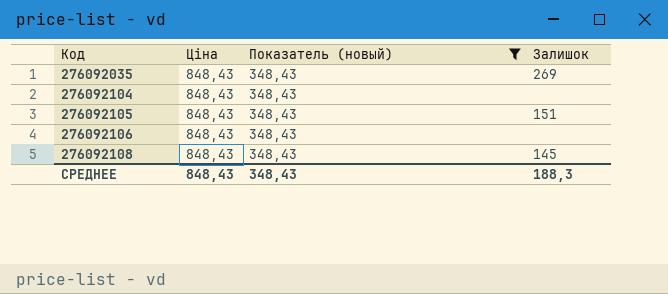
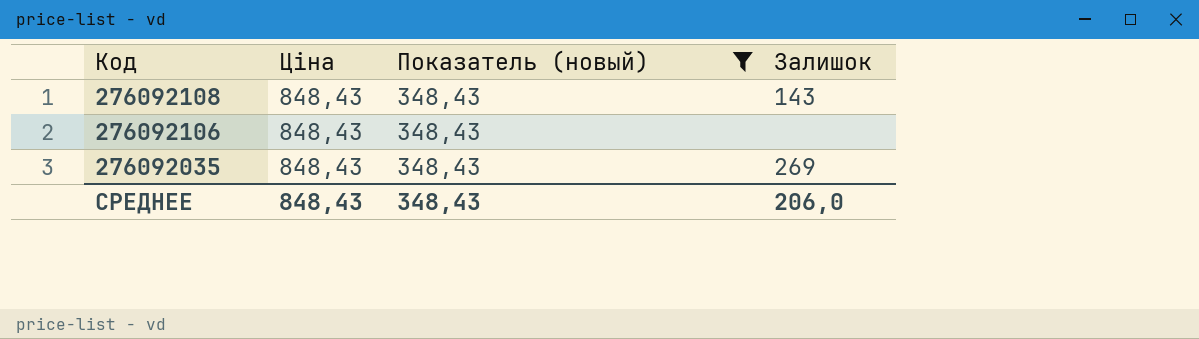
row order: Код ascending -> Код descending
row 276092104: 848,43 | 348,43 | none -> none
row 276092105: 848,43 | 348,43 | 151 -> none
276092108 | Залишок: 145 -> 143
СРЕДНЕЕ | Залишок: 188,3 -> 206,0

